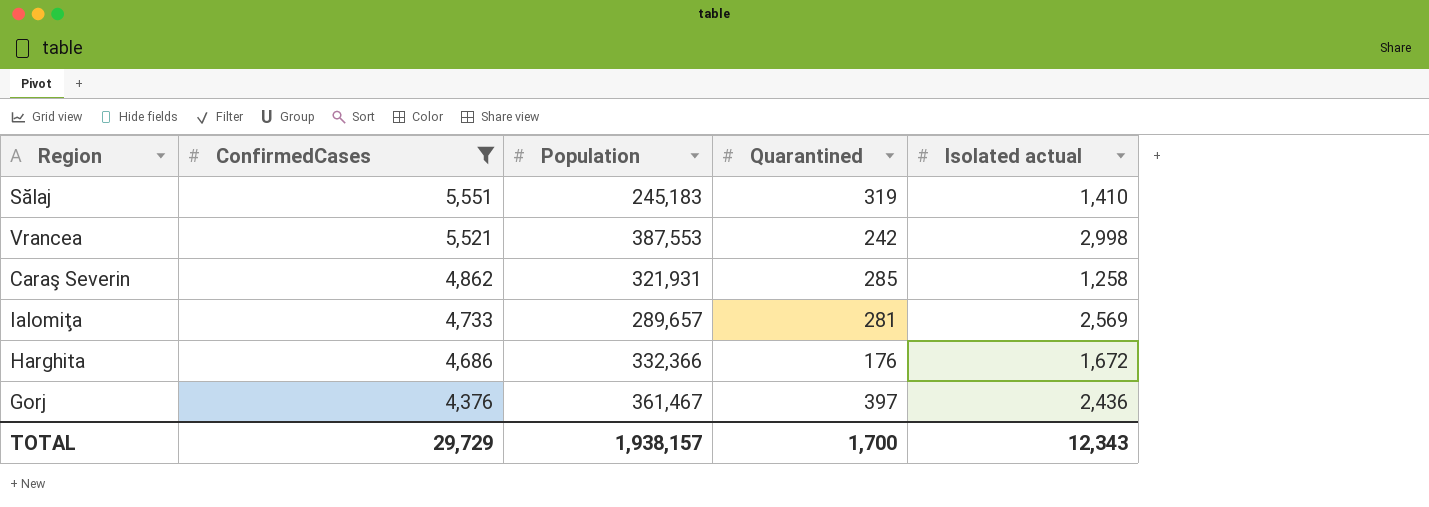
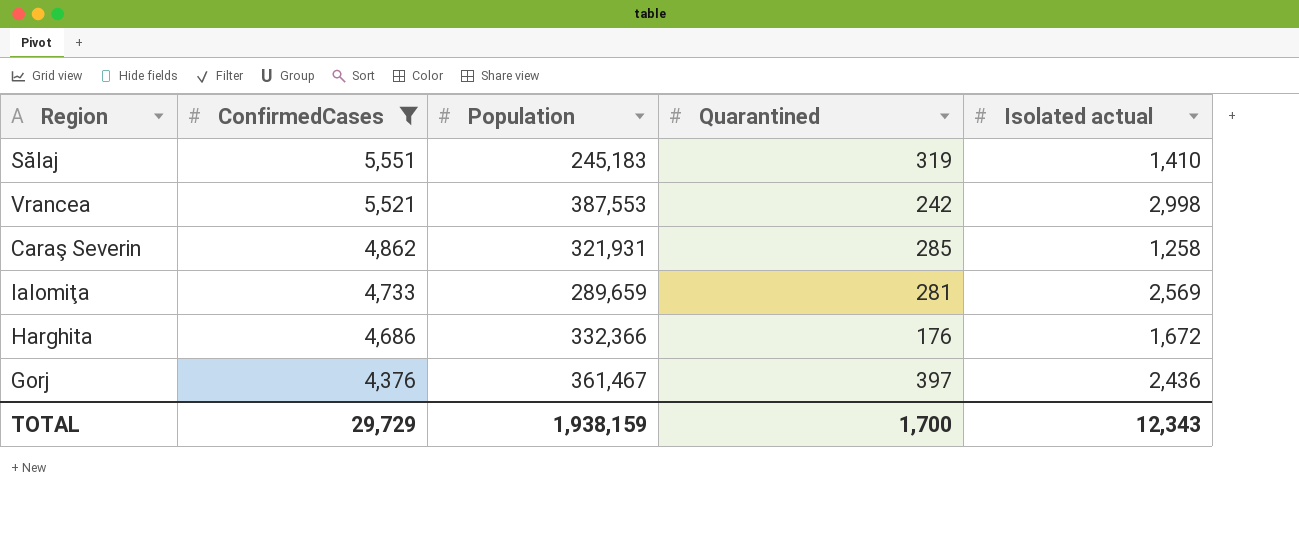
Ialomiţa | Population: 289,657 -> 289,659
TOTAL | Population: 1,938,157 -> 1,938,159

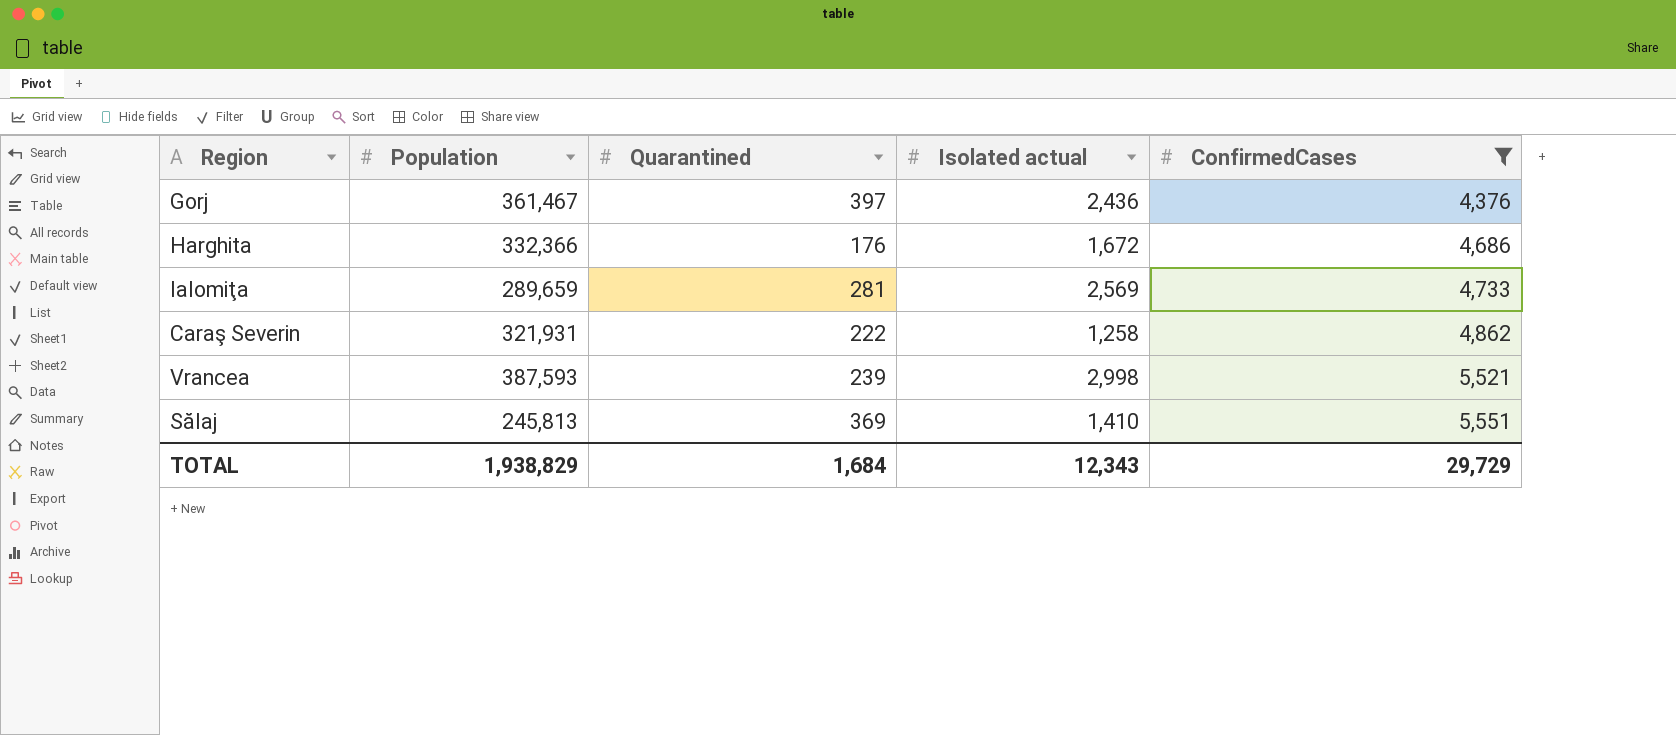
row order: ConfirmedCases descending -> ConfirmedCases ascending
column ConfirmedCases | position: 2 -> 5
Caraş Severin | Quarantined: 285 -> 222
Vrancea | Population: 387,553 -> 387,593
Vrancea | Quarantined: 242 -> 239
Sălaj | Population: 245,183 -> 245,813
Sălaj | Quarantined: 319 -> 369
TOTAL | Population: 1,938,159 -> 1,938,829
TOTAL | Quarantined: 1,700 -> 1,684

